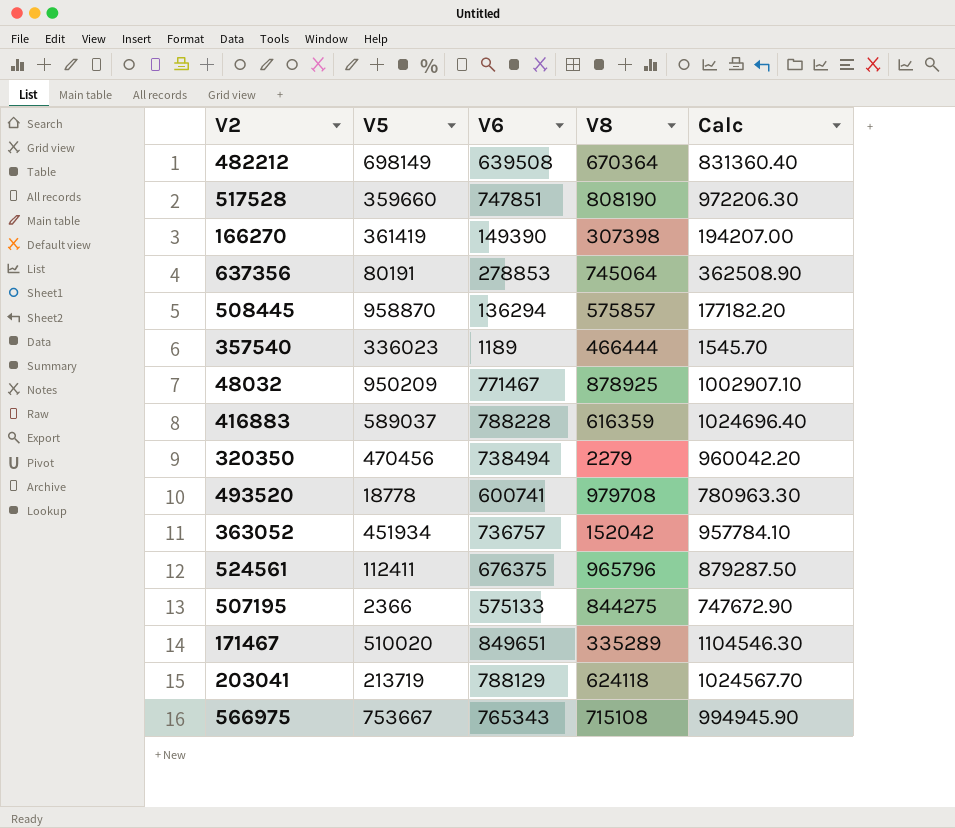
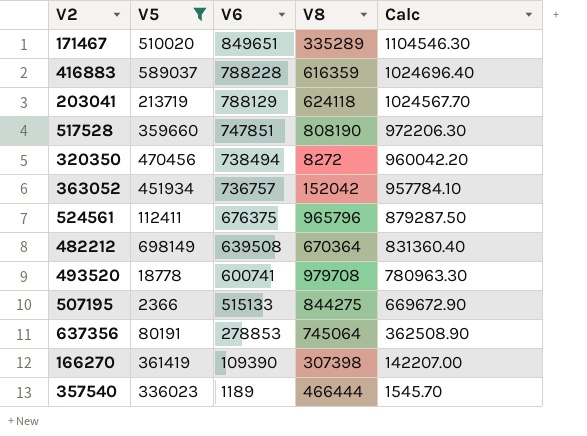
filter: none -> V5 <= 698149
row order: none -> V6 descending
320350 | V8: 2279 -> 8272
507195 | V6: 575133 -> 515133
507195 | Calc: 747672.90 -> 669672.90
166270 | V6: 149390 -> 109390
166270 | Calc: 194207.00 -> 142207.00

